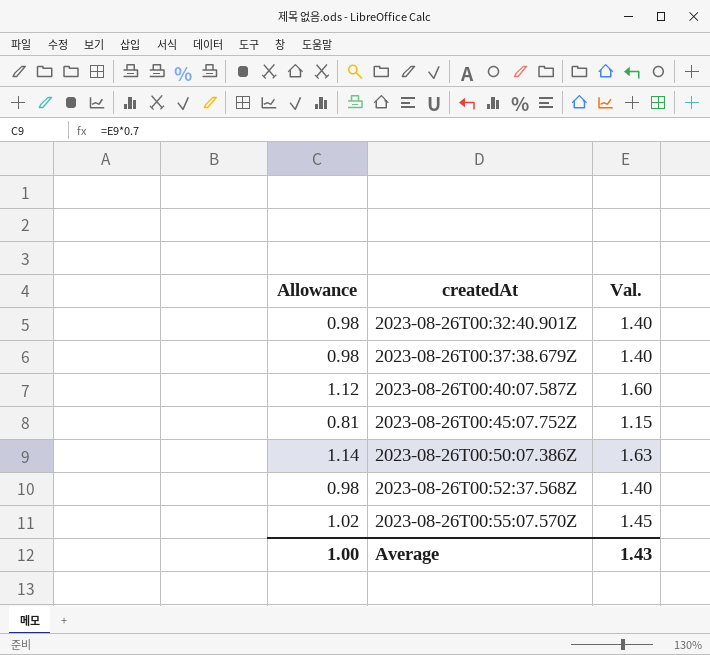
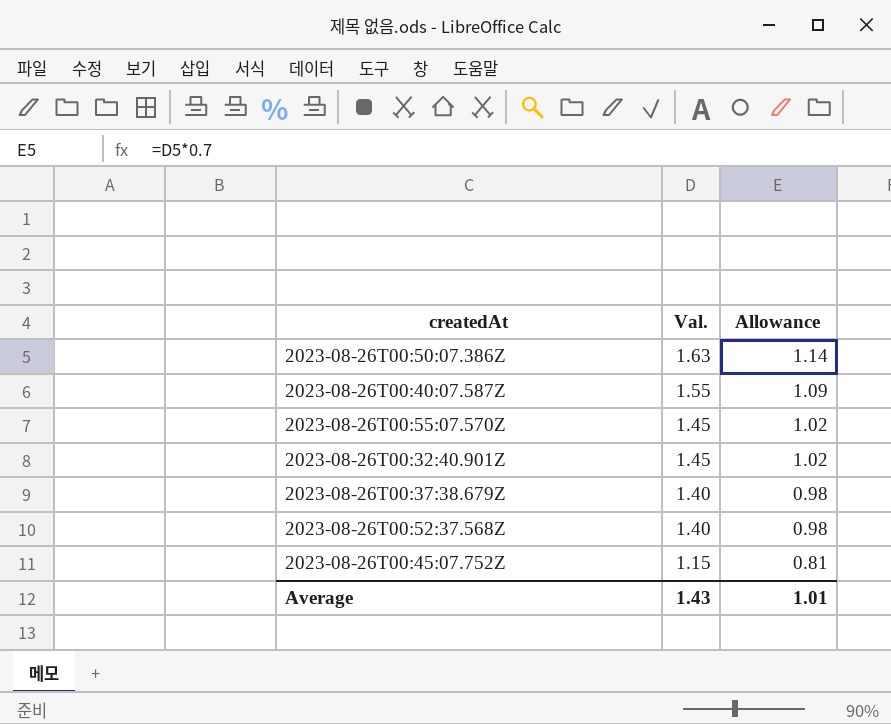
row order: createdAt ascending -> Val. descending
column Allowance | position: 1 -> 3
2023-08-26T00:40:07.587Z | Val.: 1.60 -> 1.55
2023-08-26T00:40:07.587Z | Allowance: 1.12 -> 1.09
2023-08-26T00:32:40.901Z | Val.: 1.40 -> 1.45
2023-08-26T00:32:40.901Z | Allowance: 0.98 -> 1.02
Average | Allowance: 1.00 -> 1.01

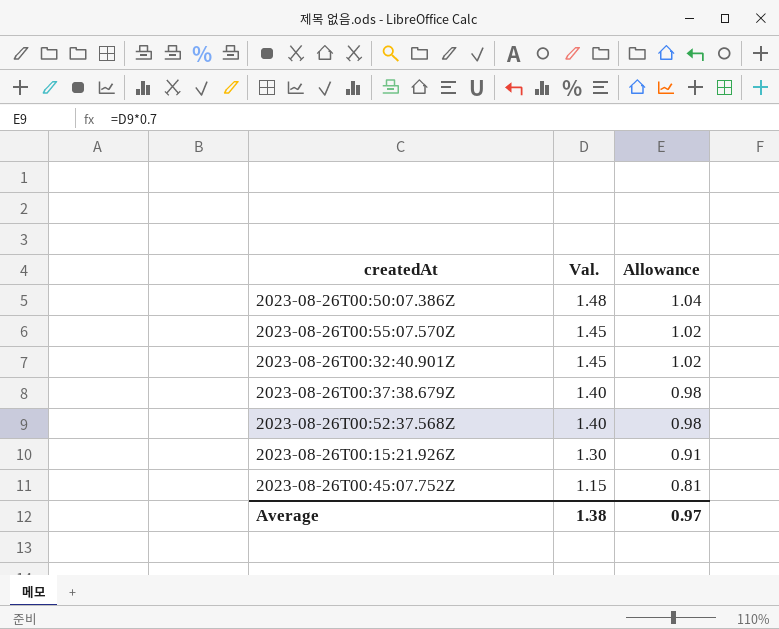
row 2023-08-26T00:40:07.587Z: 1.55 | 1.09 -> none
2023-08-26T00:50:07.386Z | Val.: 1.63 -> 1.48
2023-08-26T00:50:07.386Z | Allowance: 1.14 -> 1.04
row 2023-08-26T00:15:21.926Z: none -> 1.30 | 0.91
Average | Val.: 1.43 -> 1.38
Average | Allowance: 1.01 -> 0.97

